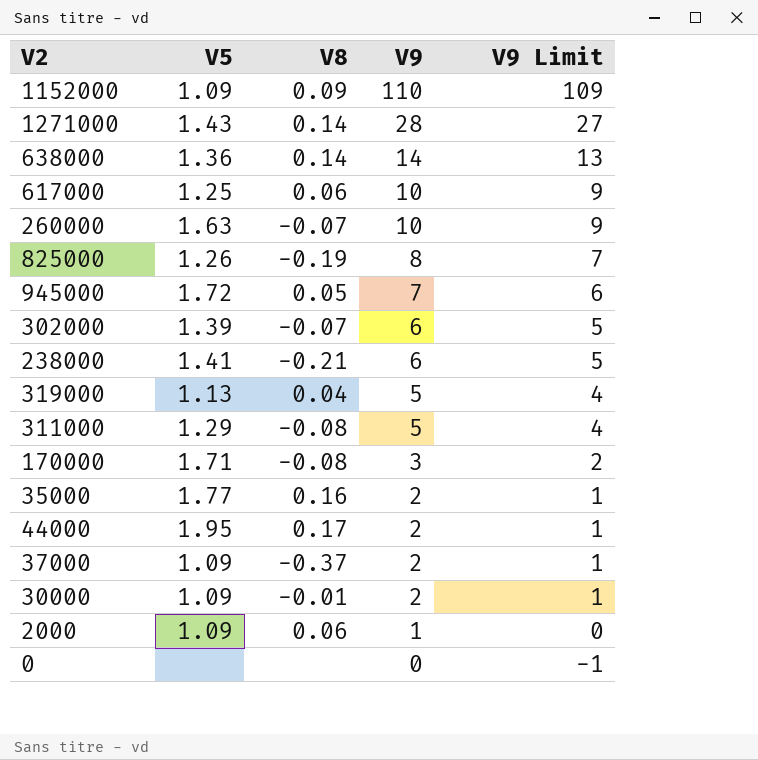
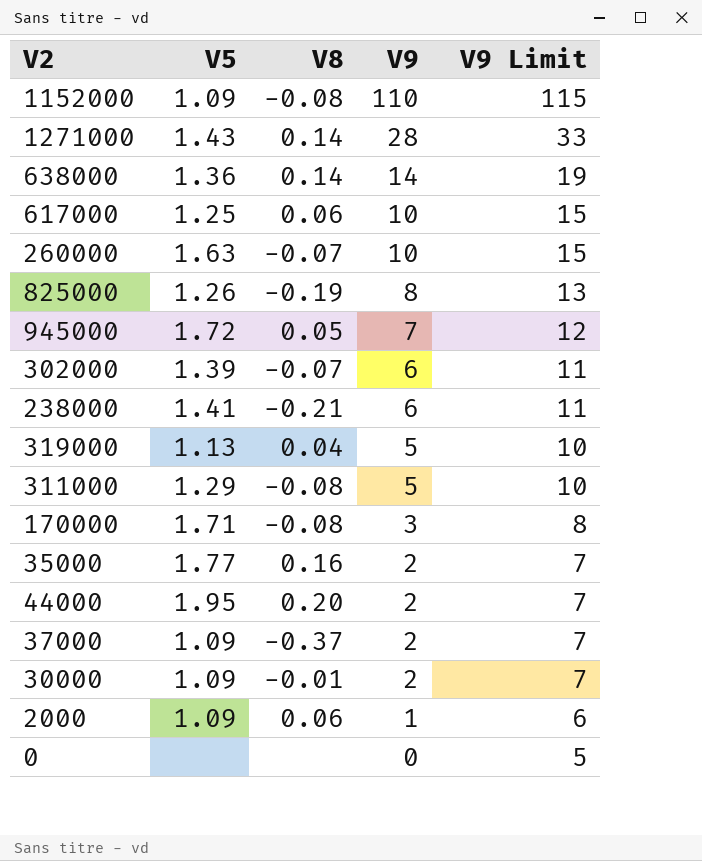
column V9 Limit | formula: [V9] - 1 -> [V9] + 5
1152000 | V8: 0.09 -> -0.08
44000 | V8: 0.17 -> 0.20

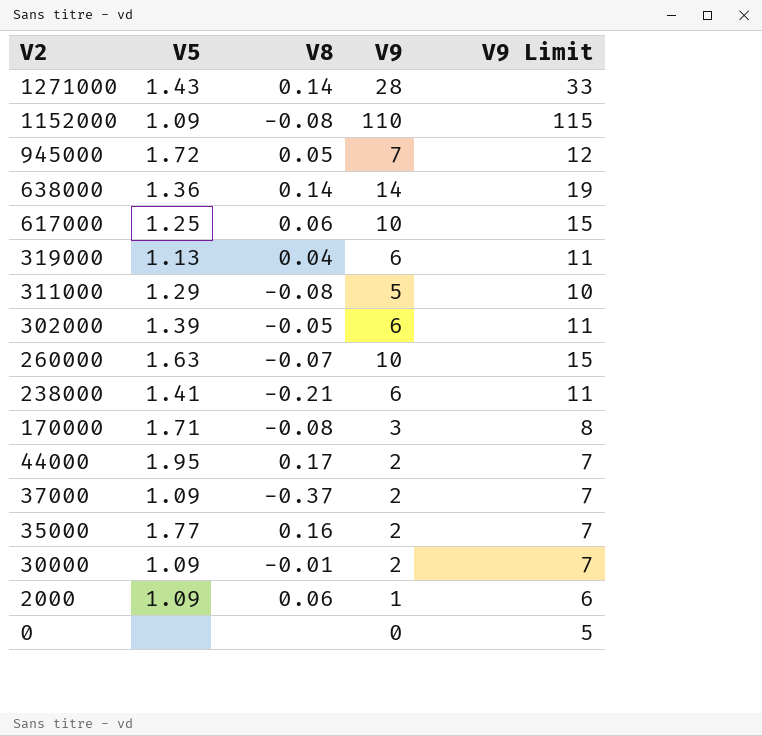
row order: V9 descending -> V2 descending
row 825000: 1.26 | -0.19 | 8 | 13 -> none
319000 | V9: 5 -> 6
319000 | V9 Limit: 10 -> 11
302000 | V8: -0.07 -> -0.05
44000 | V8: 0.20 -> 0.17

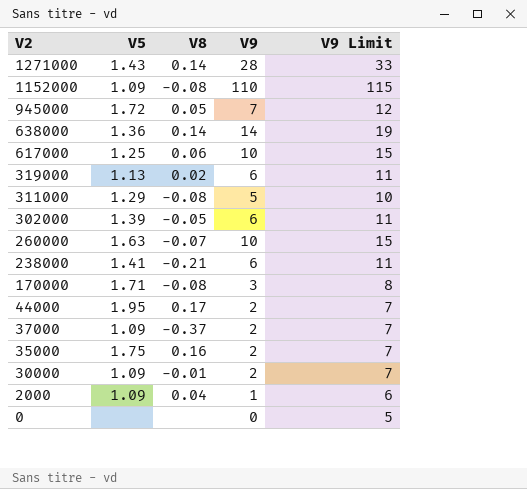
319000 | V8: 0.04 -> 0.02
35000 | V5: 1.77 -> 1.75
2000 | V8: 0.06 -> 0.04

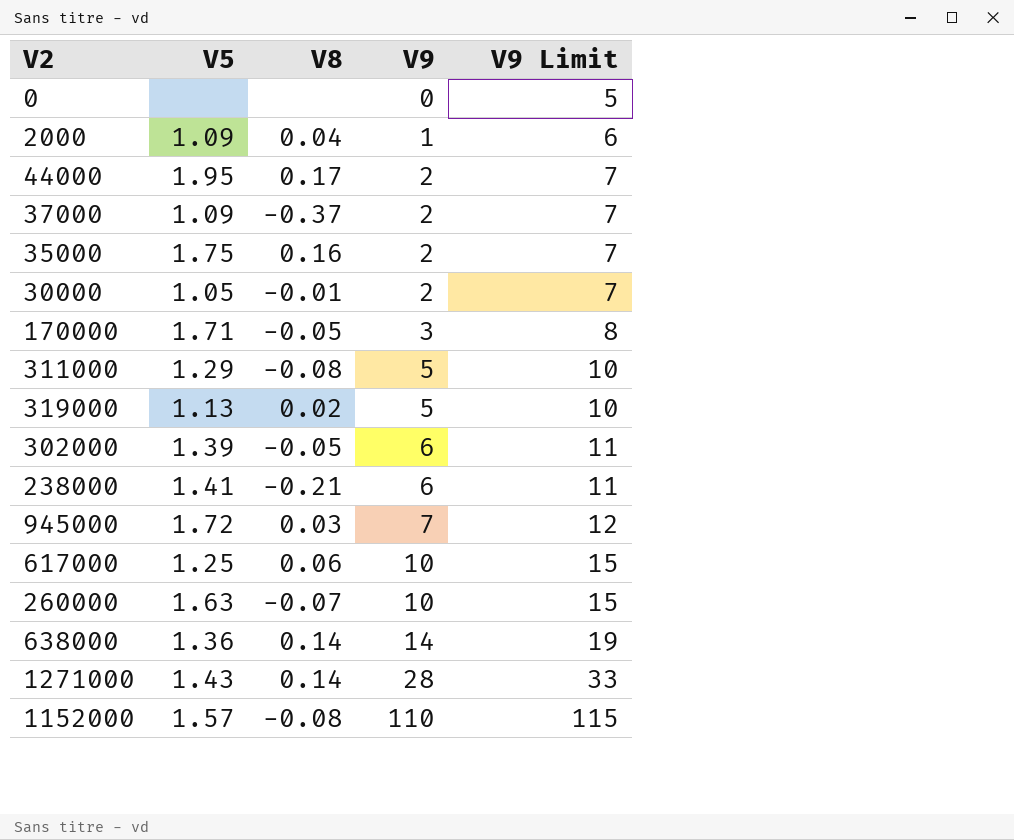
row order: V2 descending -> V9 ascending
30000 | V5: 1.09 -> 1.05
170000 | V8: -0.08 -> -0.05
319000 | V9: 6 -> 5
319000 | V9 Limit: 11 -> 10
945000 | V8: 0.05 -> 0.03
1152000 | V5: 1.09 -> 1.57

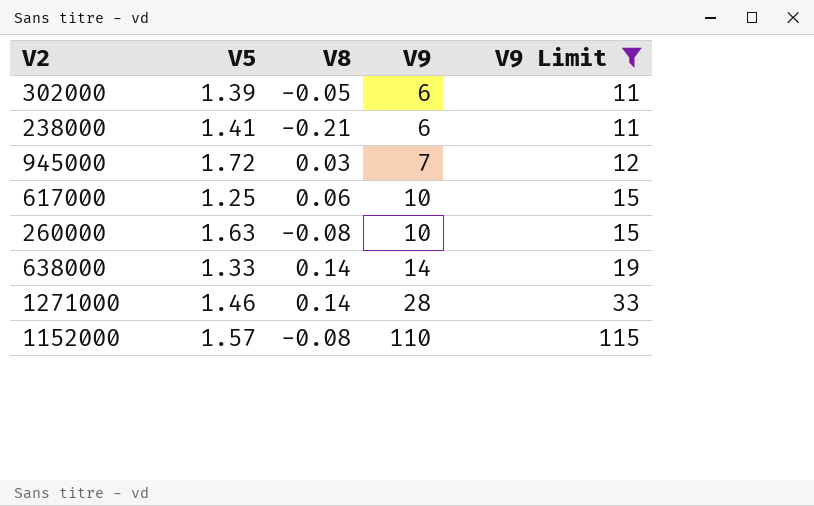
filter: none -> V9 Limit >= 11
260000 | V8: -0.07 -> -0.08
638000 | V5: 1.36 -> 1.33
1271000 | V5: 1.43 -> 1.46

